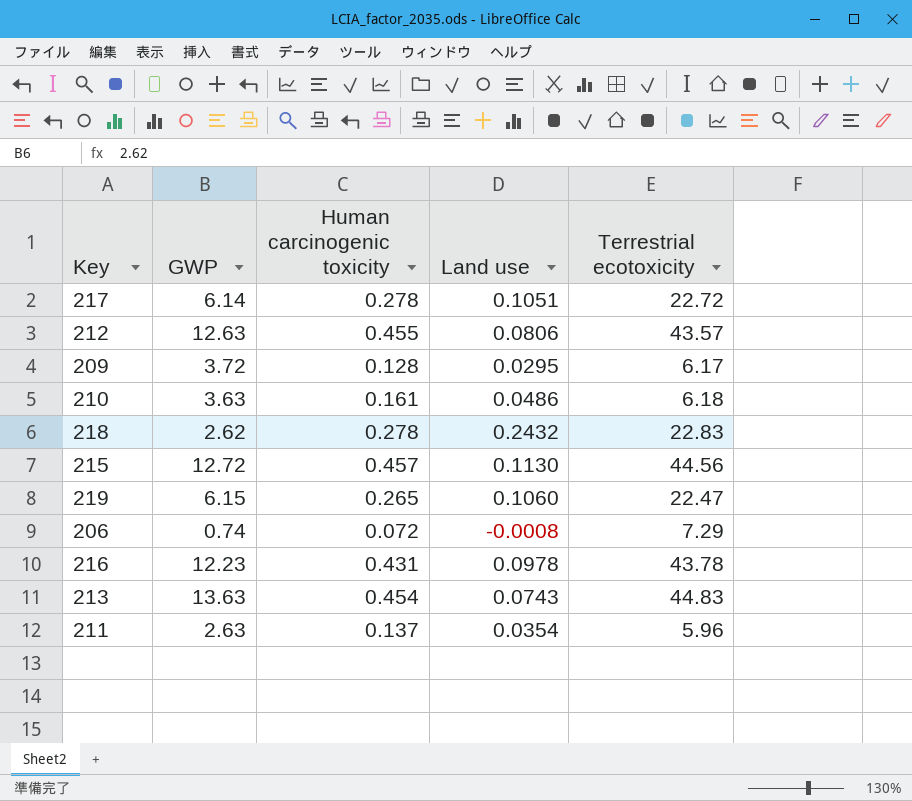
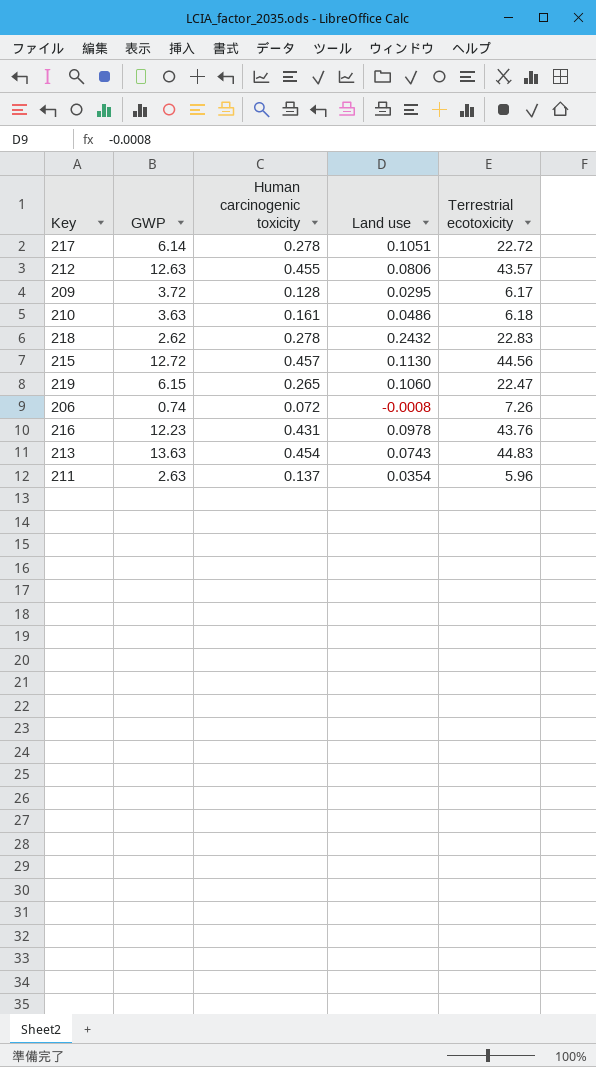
206 | Terrestrial ecotoxicity: 7.29 -> 7.26
216 | Terrestrial ecotoxicity: 43.78 -> 43.76

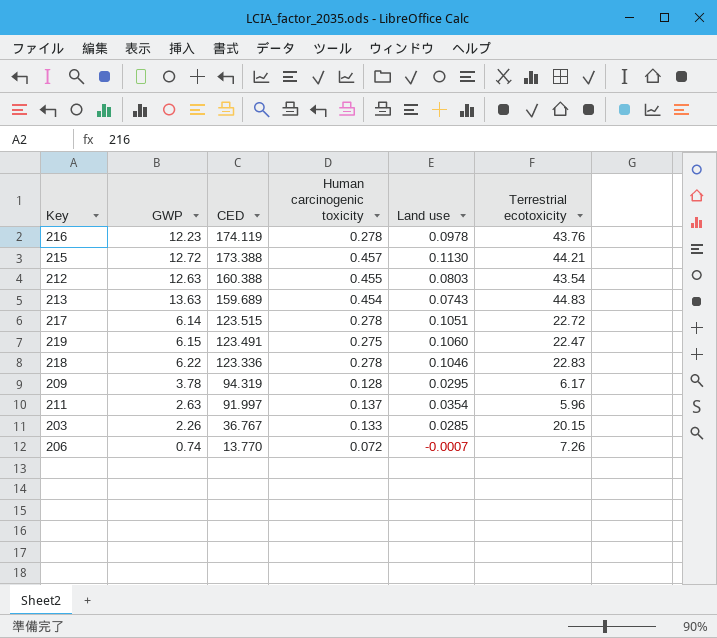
row order: none -> CED descending
column CED | position: none -> 3
row 210: 3.63 | 0.161 | 0.0486 | 6.18 -> none
216 | Human carcinogenic toxicity: 0.431 -> 0.278
215 | Terrestrial ecotoxicity: 44.56 -> 44.21
212 | Land use: 0.0806 -> 0.0803
212 | Terrestrial ecotoxicity: 43.57 -> 43.54
219 | Human carcinogenic toxicity: 0.265 -> 0.275
218 | GWP: 2.62 -> 6.22
218 | Land use: 0.2432 -> 0.1046
209 | GWP: 3.72 -> 3.78
row 203: none -> 2.26 | 36.767 | 0.133 | 0.0285 | 20.15
206 | Land use: -0.0008 -> -0.0007

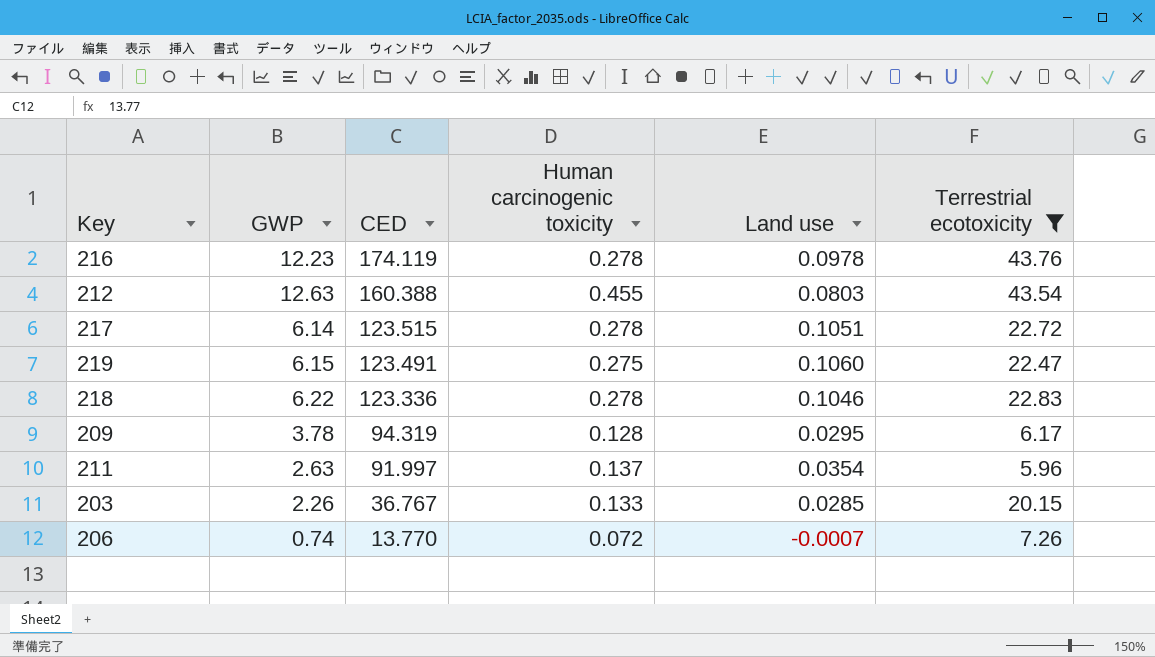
filter: none -> Terrestrial ecotoxicity <= 43.76

